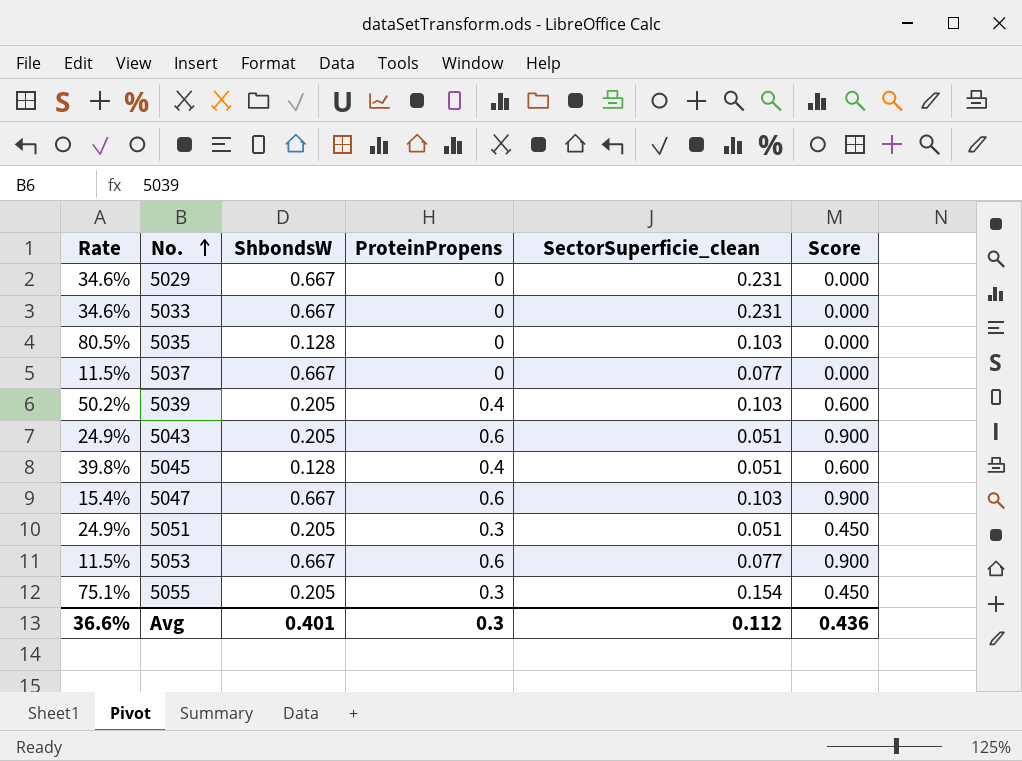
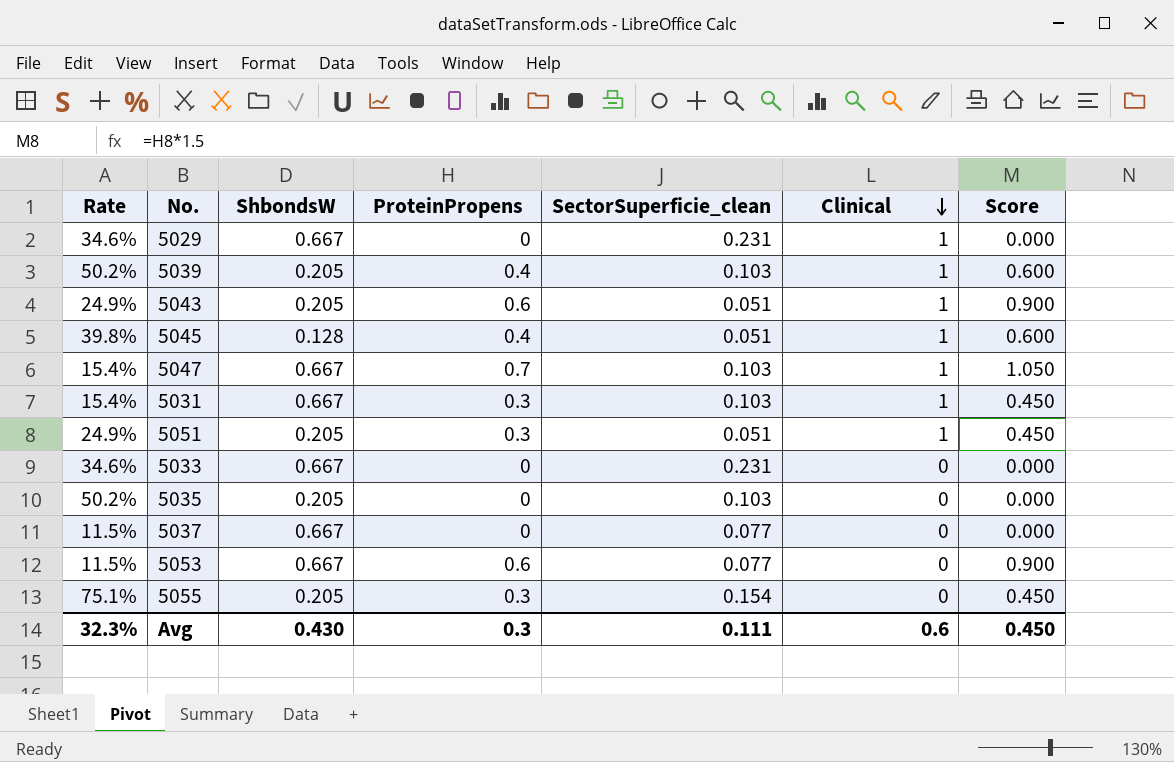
row order: No. ascending -> Clinical descending
column Clinical | position: none -> 6
5047 | ProteinPropens: 0.6 -> 0.7
5047 | Score: 0.900 -> 1.050
row 5031: none -> 15.4% | 0.667 | 0.3 | 0.103 | 1 | 0.450
5035 | Rate: 80.5% -> 50.2%
5035 | ShbondsW: 0.128 -> 0.205
Avg | Rate: 36.6% -> 32.3%
Avg | ShbondsW: 0.401 -> 0.430
Avg | SectorSuperficie_clean: 0.112 -> 0.111
Avg | Score: 0.436 -> 0.450

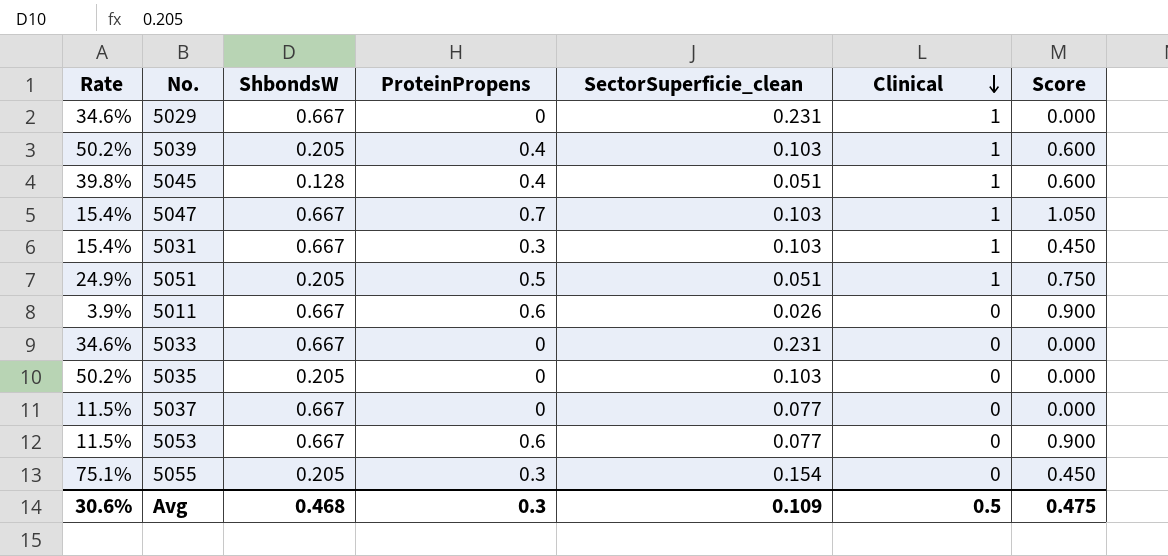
row 5043: 24.9% | 0.205 | 0.6 | 0.051 | 1 | 0.900 -> none
5051 | ProteinPropens: 0.3 -> 0.5
5051 | Score: 0.450 -> 0.750
row 5011: none -> 3.9% | 0.667 | 0.6 | 0.026 | 0 | 0.900
Avg | Rate: 32.3% -> 30.6%
Avg | ShbondsW: 0.430 -> 0.468
Avg | SectorSuperficie_clean: 0.111 -> 0.109
Avg | Clinical: 0.6 -> 0.5
Avg | Score: 0.450 -> 0.475

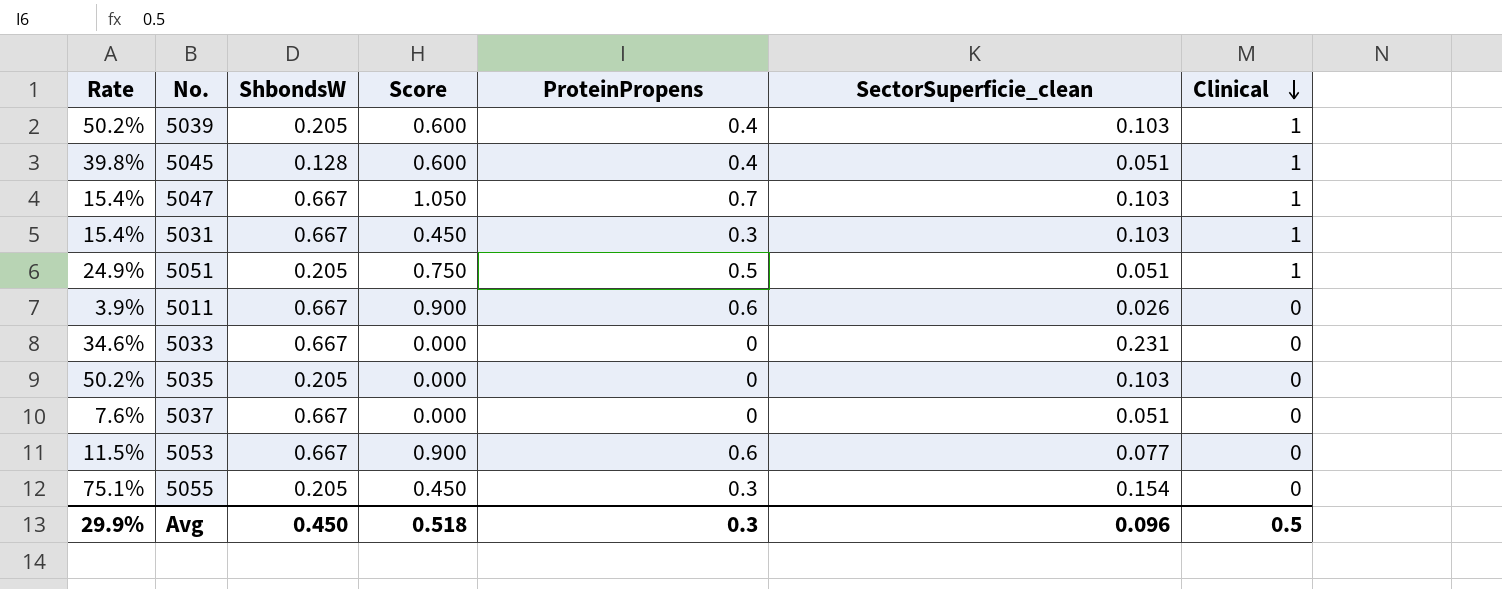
column Score | position: 7 -> 4
row 5029: 34.6% | 0.667 | 0 | 0.231 | 1 | 0.000 -> none
5037 | Rate: 11.5% -> 7.6%
5037 | SectorSuperficie_clean: 0.077 -> 0.051
Avg | Rate: 30.6% -> 29.9%
Avg | ShbondsW: 0.468 -> 0.450
Avg | Score: 0.475 -> 0.518
Avg | SectorSuperficie_clean: 0.109 -> 0.096

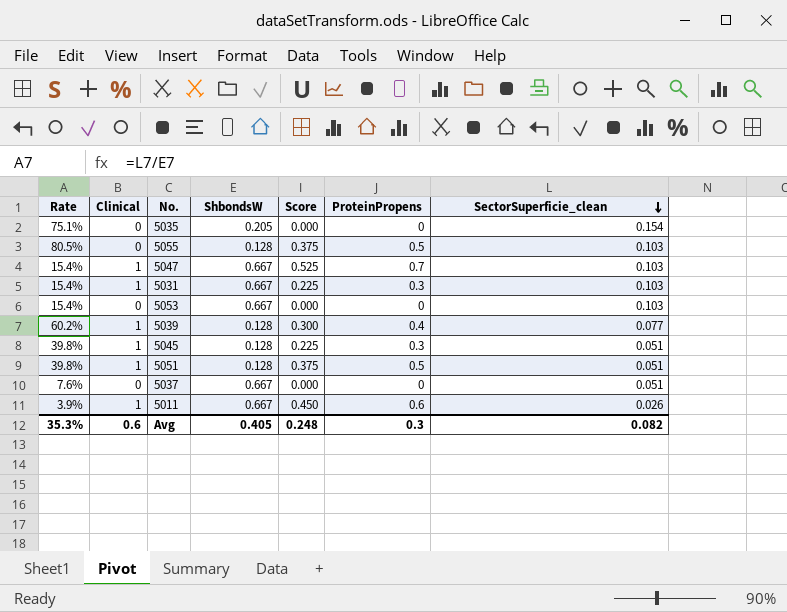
row order: Clinical descending -> SectorSuperficie_clean descending
column Clinical | position: 7 -> 2
column Score | formula: [ProteinPropens] * 1.5 -> [ProteinPropens] * 0.75
row 5033: 34.6% | 0.667 | 0.000 | 0 | 0.231 | 0 -> none
5035 | Rate: 50.2% -> 75.1%
5035 | SectorSuperficie_clean: 0.103 -> 0.154
5055 | Rate: 75.1% -> 80.5%
5055 | ShbondsW: 0.205 -> 0.128
5055 | ProteinPropens: 0.3 -> 0.5
5055 | SectorSuperficie_clean: 0.154 -> 0.103
5053 | Rate: 11.5% -> 15.4%
5053 | ProteinPropens: 0.6 -> 0
5053 | SectorSuperficie_clean: 0.077 -> 0.103
5039 | Rate: 50.2% -> 60.2%
5039 | ShbondsW: 0.205 -> 0.128
5039 | SectorSuperficie_clean: 0.103 -> 0.077
5045 | ProteinPropens: 0.4 -> 0.3
5051 | Rate: 24.9% -> 39.8%
5051 | ShbondsW: 0.205 -> 0.128
5011 | Clinical: 0 -> 1
Avg | Rate: 29.9% -> 35.3%
Avg | Clinical: 0.5 -> 0.6
Avg | ShbondsW: 0.450 -> 0.405
Avg | Score: 0.518 -> 0.248
Avg | SectorSuperficie_clean: 0.096 -> 0.082

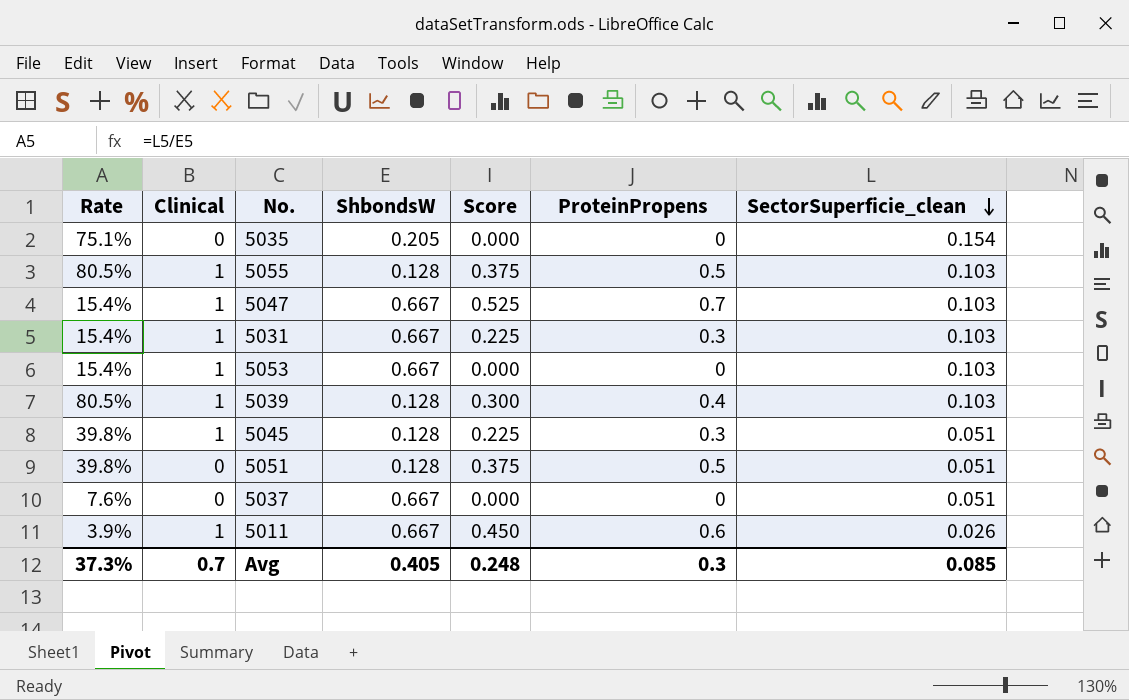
5055 | Clinical: 0 -> 1
5053 | Clinical: 0 -> 1
5039 | Rate: 60.2% -> 80.5%
5039 | SectorSuperficie_clean: 0.077 -> 0.103
5051 | Clinical: 1 -> 0
Avg | Rate: 35.3% -> 37.3%
Avg | Clinical: 0.6 -> 0.7
Avg | SectorSuperficie_clean: 0.082 -> 0.085

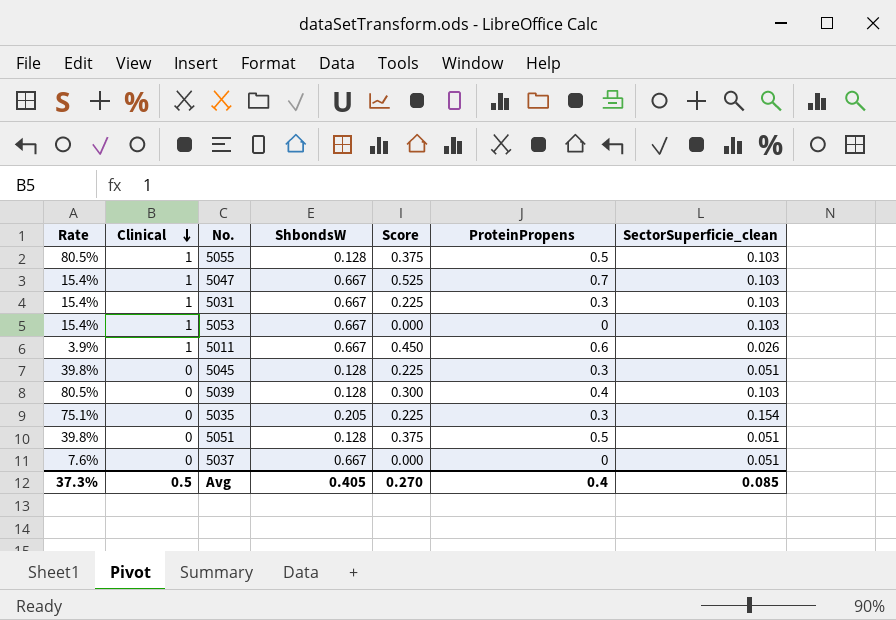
row order: SectorSuperficie_clean descending -> Clinical descending
5045 | Clinical: 1 -> 0
5039 | Clinical: 1 -> 0
5035 | Score: 0.000 -> 0.225
5035 | ProteinPropens: 0 -> 0.3
Avg | Clinical: 0.7 -> 0.5
Avg | Score: 0.248 -> 0.270
Avg | ProteinPropens: 0.3 -> 0.4

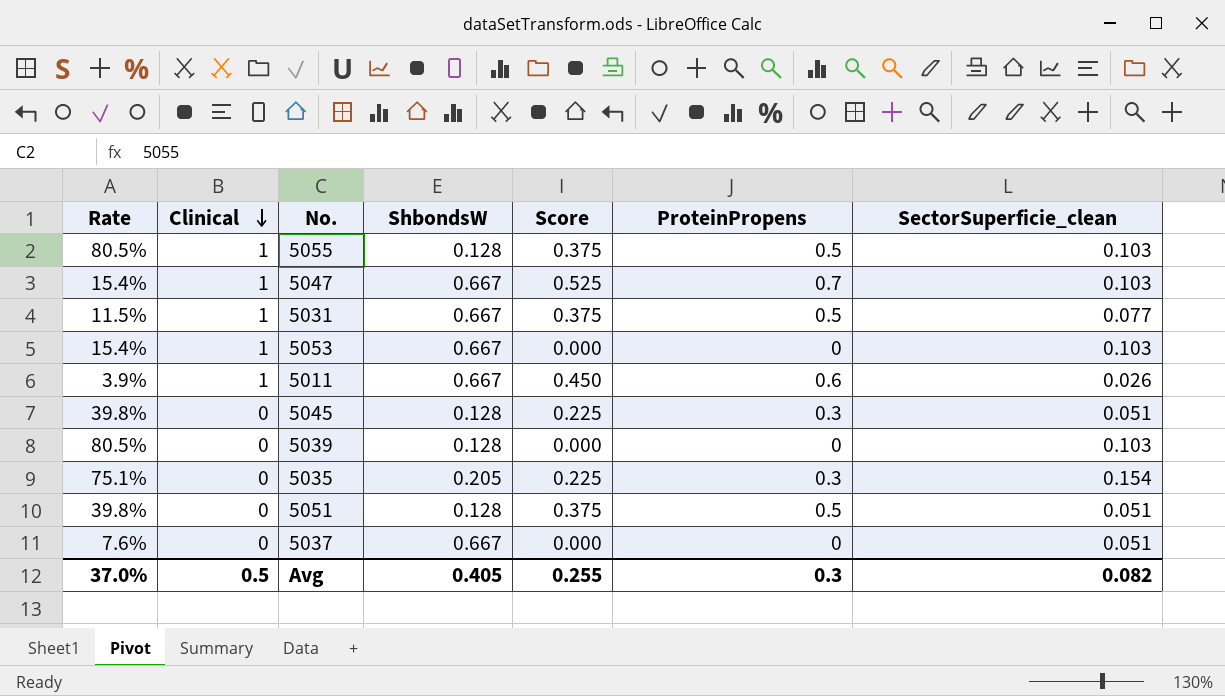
5031 | Rate: 15.4% -> 11.5%
5031 | Score: 0.225 -> 0.375
5031 | ProteinPropens: 0.3 -> 0.5
5031 | SectorSuperficie_clean: 0.103 -> 0.077
5039 | Score: 0.300 -> 0.000
5039 | ProteinPropens: 0.4 -> 0
Avg | Rate: 37.3% -> 37.0%
Avg | Score: 0.270 -> 0.255
Avg | ProteinPropens: 0.4 -> 0.3
Avg | SectorSuperficie_clean: 0.085 -> 0.082

